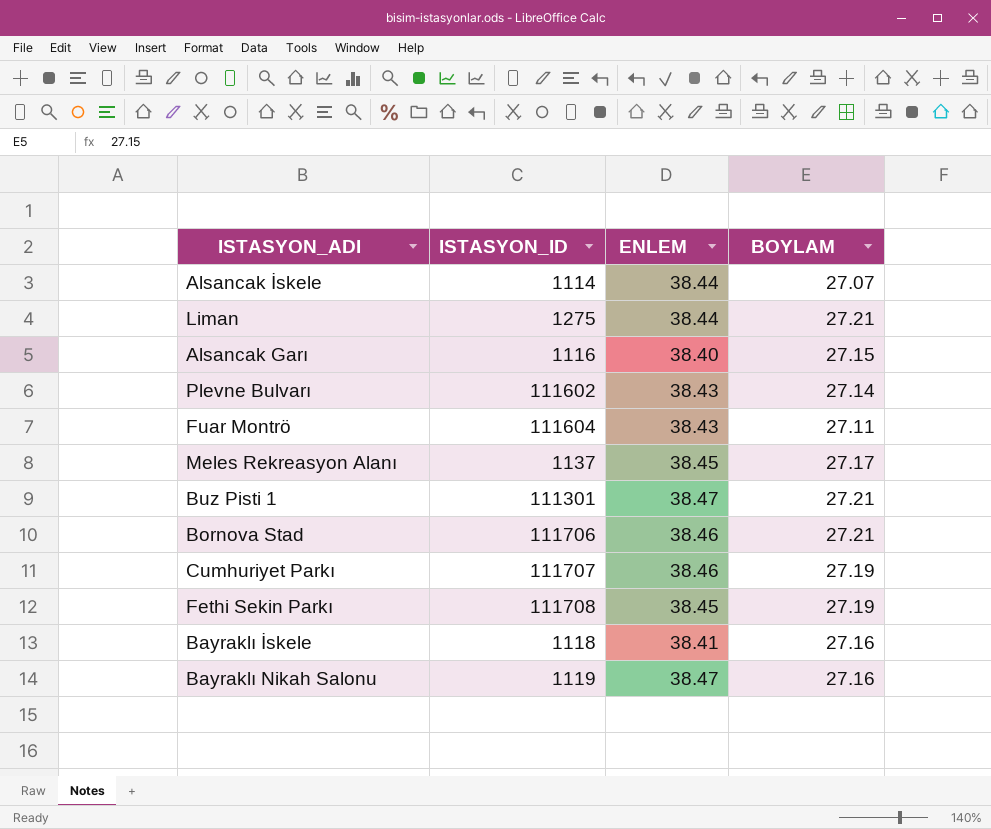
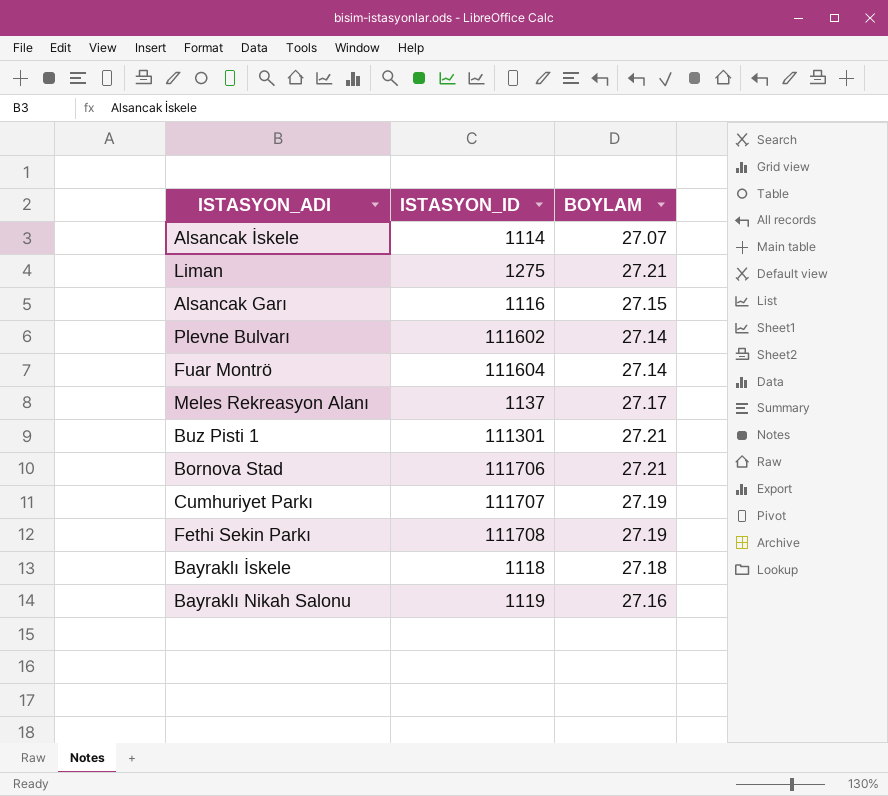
column ENLEM | position: 3 -> none
Fuar Montrö | BOYLAM: 27.11 -> 27.14
Bayraklı İskele | BOYLAM: 27.16 -> 27.18

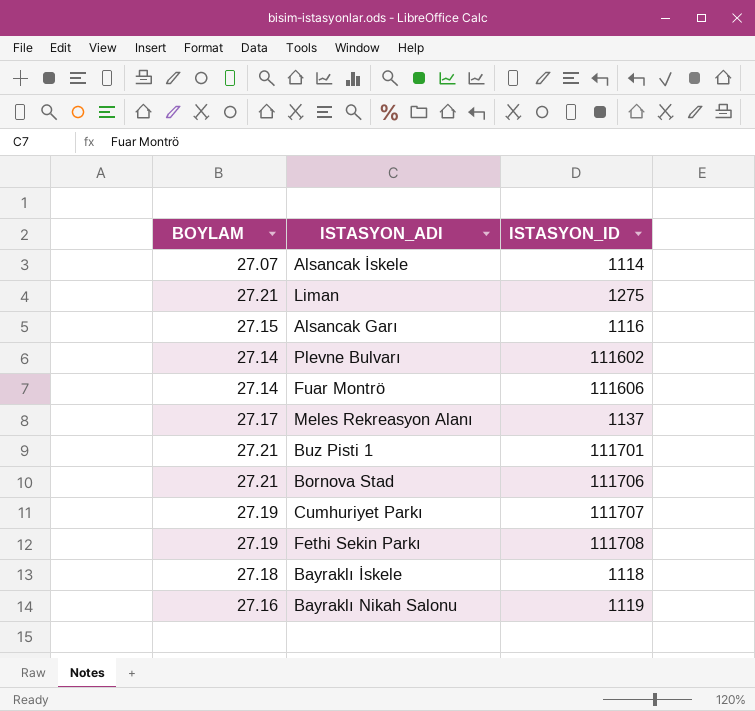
column BOYLAM | position: 3 -> 1
Fuar Montrö | ISTASYON_ID: 111604 -> 111606
Buz Pisti 1 | ISTASYON_ID: 111301 -> 111701

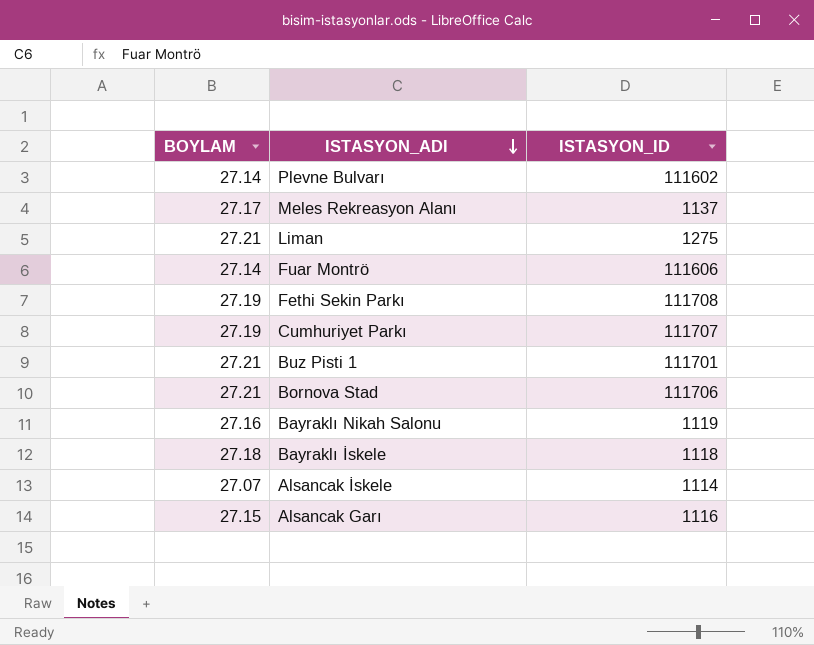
row order: none -> ISTASYON_ADI descending

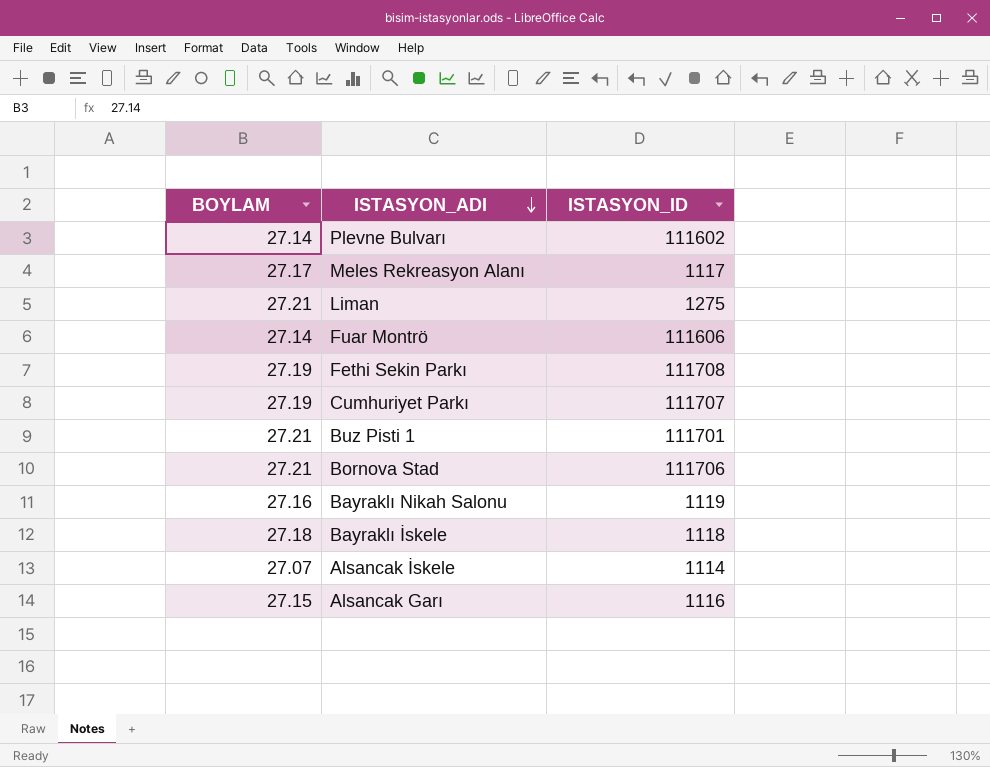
Meles Rekreasyon Alanı | ISTASYON_ID: 1137 -> 1117

